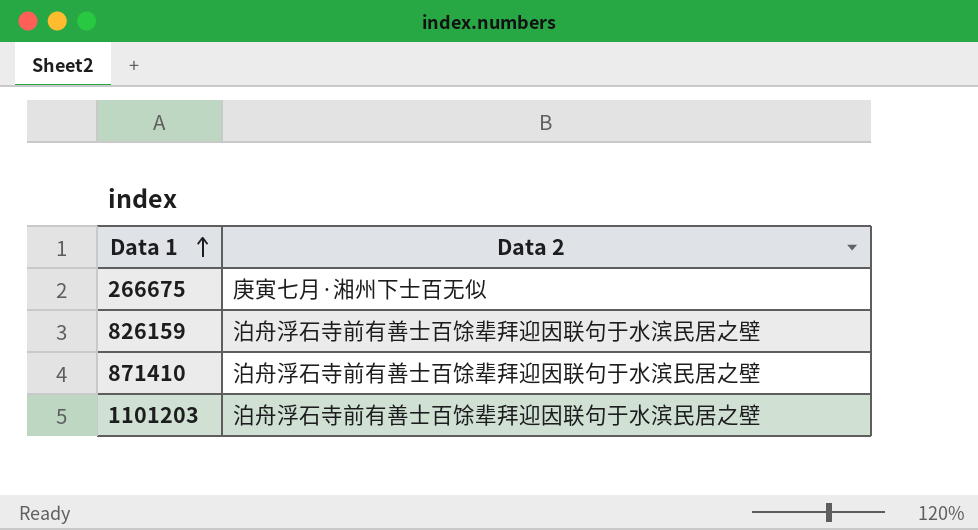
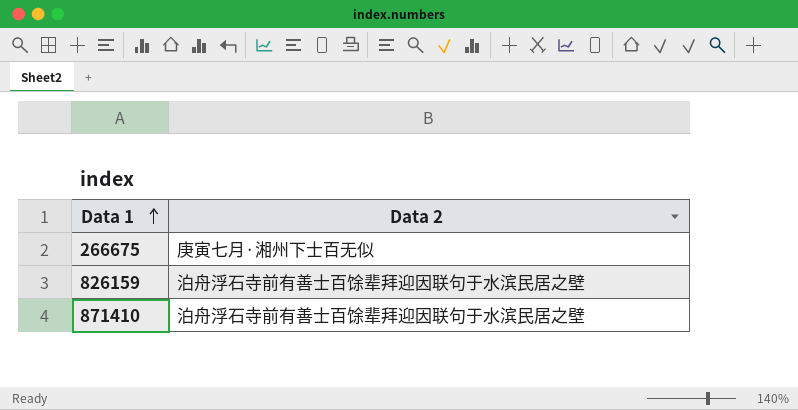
row 1101203: 泊舟浮石寺前有善士百馀辈拜迎因联句于水滨民居之壁 -> none

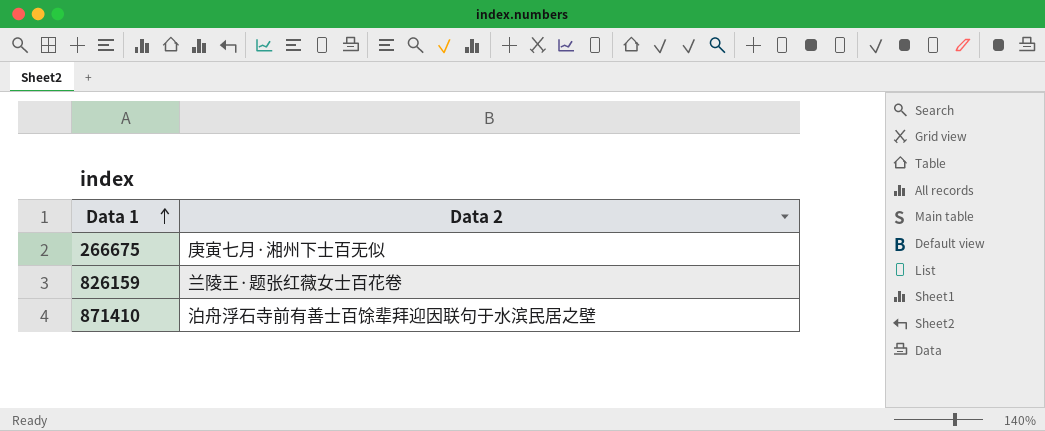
826159 | Data 2: 泊舟浮石寺前有善士百馀辈拜迎因联句于水滨民居之壁 -> 兰陵王·题张红薇女士百花卷

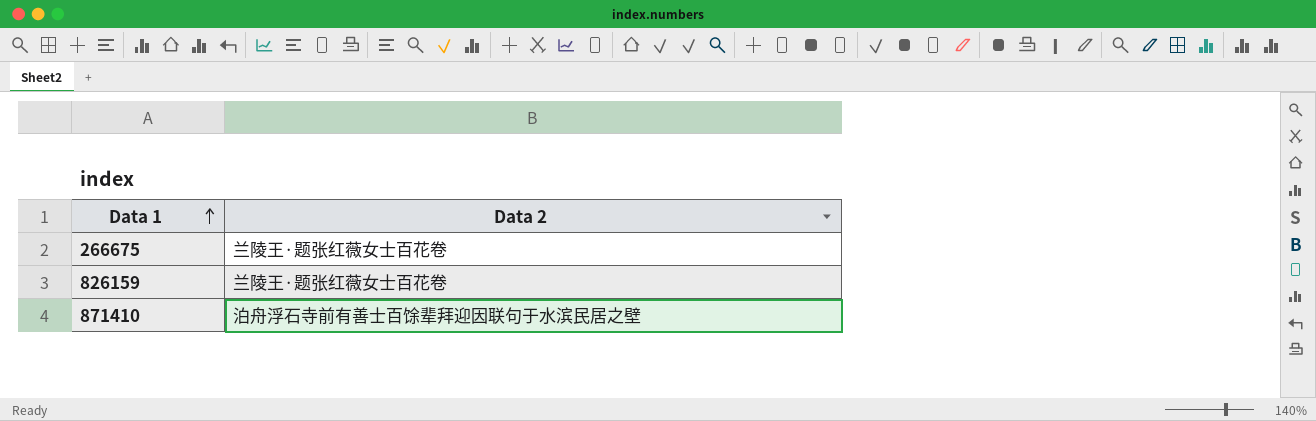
266675 | Data 2: 庚寅七月·湘州下士百无似 -> 兰陵王·题张红薇女士百花卷

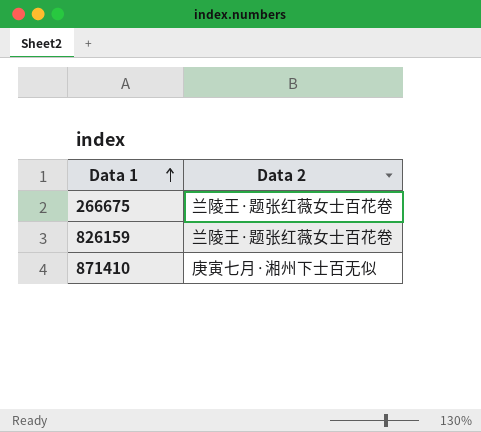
871410 | Data 2: 泊舟浮石寺前有善士百馀辈拜迎因联句于水滨民居之壁 -> 庚寅七月·湘州下士百无似

